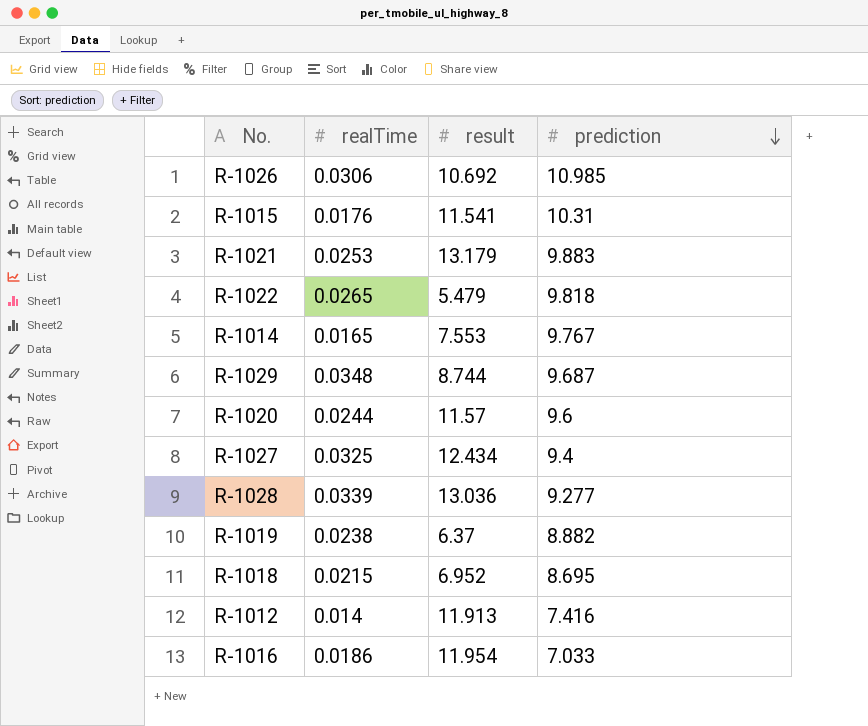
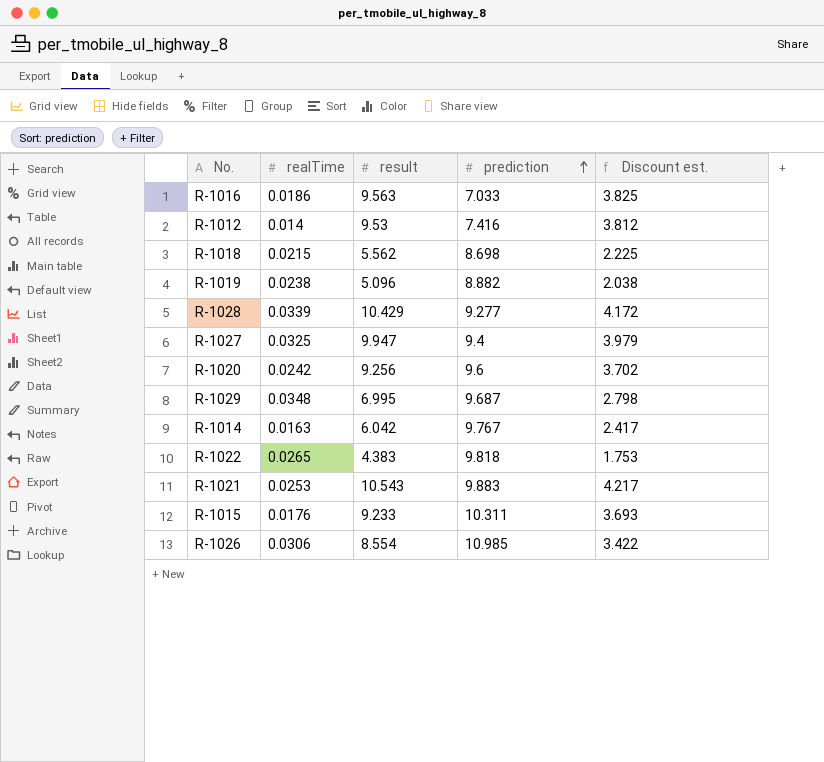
row order: prediction descending -> prediction ascending
column Discount est. | formula: none -> [result] * 0.4
R-1016 | result: 11.954 -> 9.563
R-1012 | result: 11.913 -> 9.53
R-1018 | result: 6.952 -> 5.562
R-1018 | prediction: 8.695 -> 8.698
R-1019 | result: 6.37 -> 5.096
R-1028 | result: 13.036 -> 10.429
R-1027 | result: 12.434 -> 9.947
R-1020 | realTime: 0.0244 -> 0.0242
R-1020 | result: 11.57 -> 9.256
R-1029 | result: 8.744 -> 6.995
R-1014 | realTime: 0.0165 -> 0.0163
R-1014 | result: 7.553 -> 6.042
R-1022 | result: 5.479 -> 4.383
R-1021 | result: 13.179 -> 10.543
R-1015 | result: 11.541 -> 9.233
R-1015 | prediction: 10.31 -> 10.311
R-1026 | result: 10.692 -> 8.554

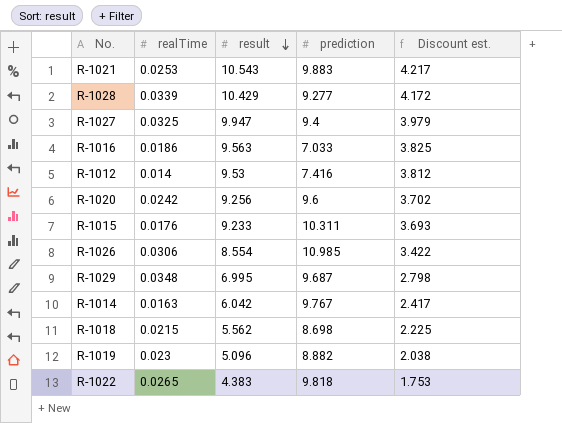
row order: prediction ascending -> result descending
R-1019 | realTime: 0.0238 -> 0.023

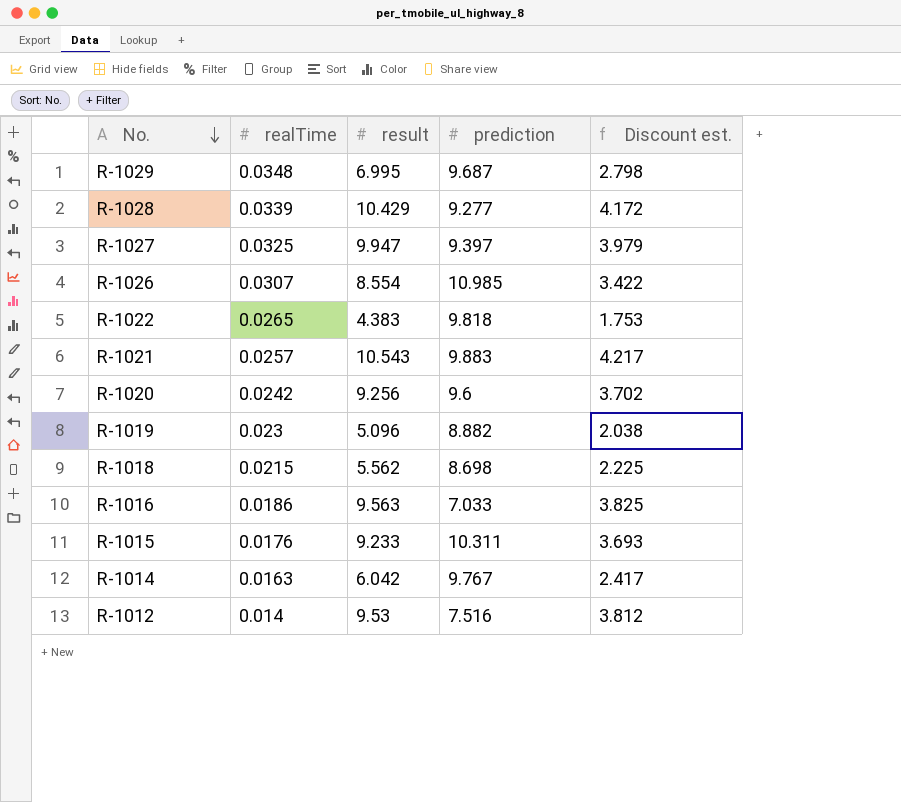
row order: result descending -> No. descending
R-1027 | prediction: 9.4 -> 9.397
R-1026 | realTime: 0.0306 -> 0.0307
R-1021 | realTime: 0.0253 -> 0.0257
R-1012 | prediction: 7.416 -> 7.516

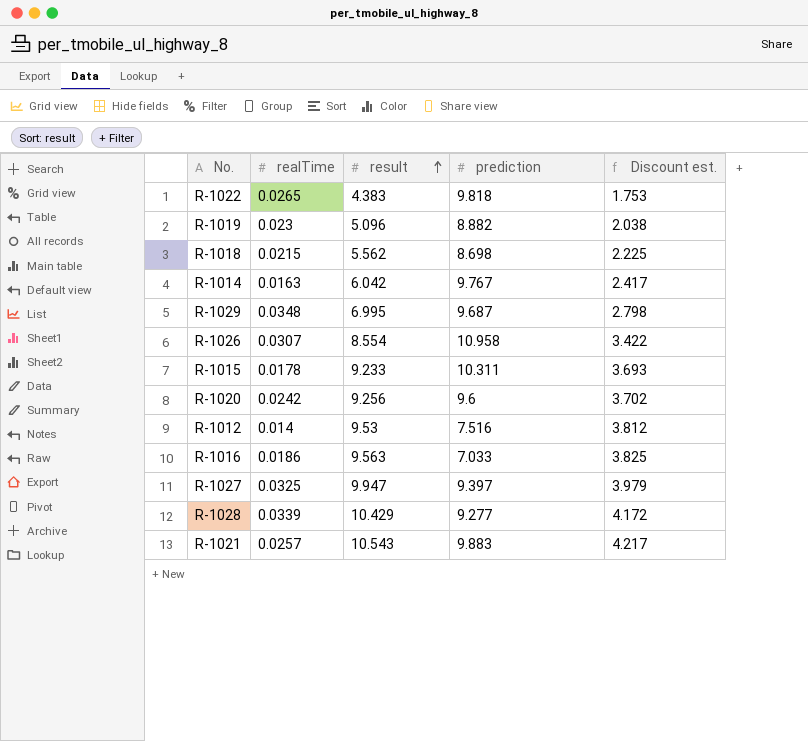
row order: No. descending -> result ascending
R-1026 | prediction: 10.985 -> 10.958
R-1015 | realTime: 0.0176 -> 0.0178

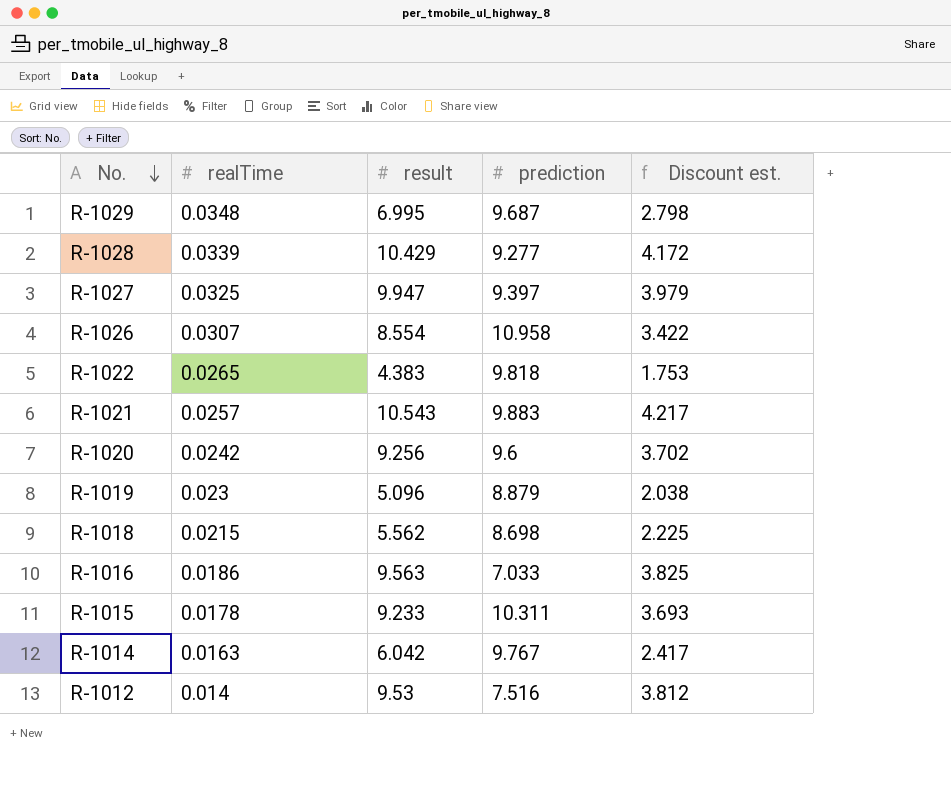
row order: result ascending -> No. descending
R-1019 | prediction: 8.882 -> 8.879

